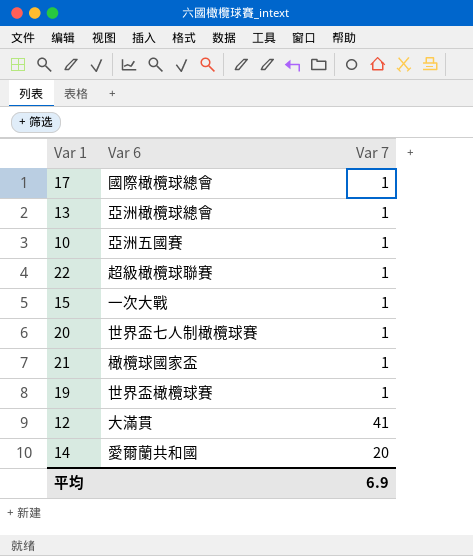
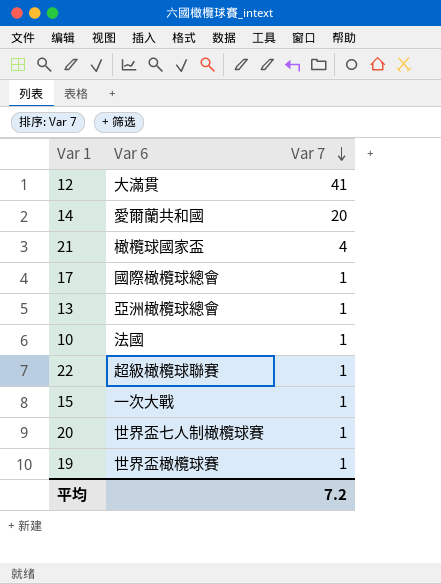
row order: none -> Var 7 descending
21 | Var 7: 1 -> 4
10 | Var 6: 亞洲五國賽 -> 法國
平均 | Var 7: 6.9 -> 7.2

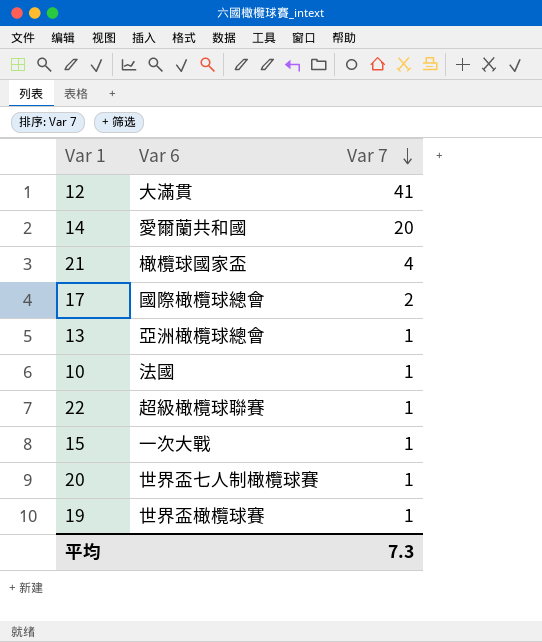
17 | Var 7: 1 -> 2
平均 | Var 7: 7.2 -> 7.3

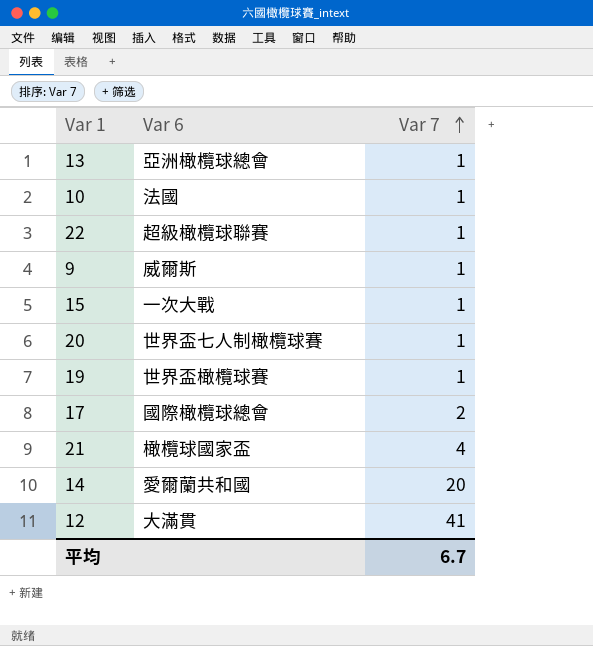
row order: Var 7 descending -> Var 7 ascending
row 9: none -> 威爾斯 | 1
平均 | Var 7: 7.3 -> 6.7

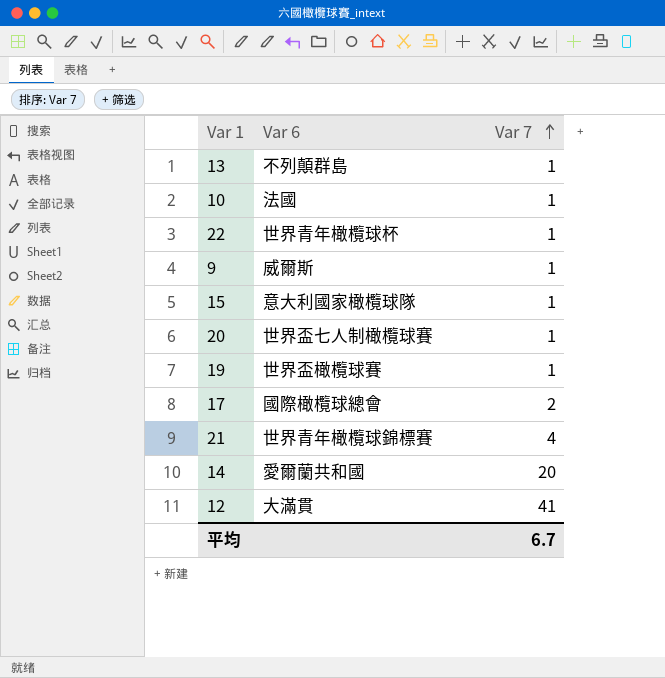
13 | Var 6: 亞洲橄欖球總會 -> 不列顛群島
22 | Var 6: 超級橄欖球聯賽 -> 世界青年橄欖球杯
15 | Var 6: 一次大戰 -> 意大利國家橄欖球隊
21 | Var 6: 橄欖球國家盃 -> 世界青年橄欖球錦標賽

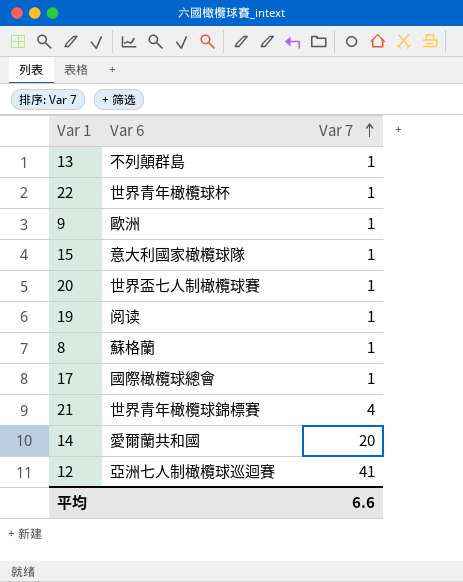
row 10: 法國 | 1 -> none
9 | Var 6: 威爾斯 -> 歐洲
19 | Var 6: 世界盃橄欖球賽 -> 阅读
row 8: none -> 蘇格蘭 | 1
17 | Var 7: 2 -> 1
12 | Var 6: 大滿貫 -> 亞洲七人制橄欖球巡迴賽
平均 | Var 7: 6.7 -> 6.6

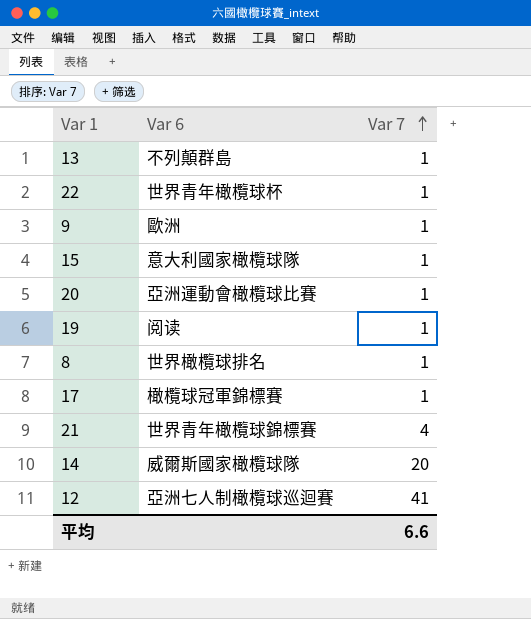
20 | Var 6: 世界盃七人制橄欖球賽 -> 亞洲運動會橄欖球比賽
8 | Var 6: 蘇格蘭 -> 世界橄欖球排名
17 | Var 6: 國際橄欖球總會 -> 橄欖球冠軍錦標賽
14 | Var 6: 愛爾蘭共和國 -> 威爾斯國家橄欖球隊

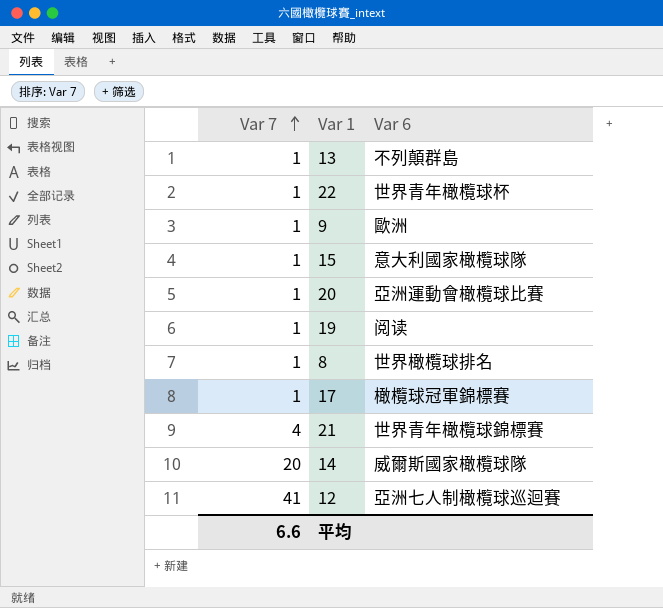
column Var 7 | position: 3 -> 1

